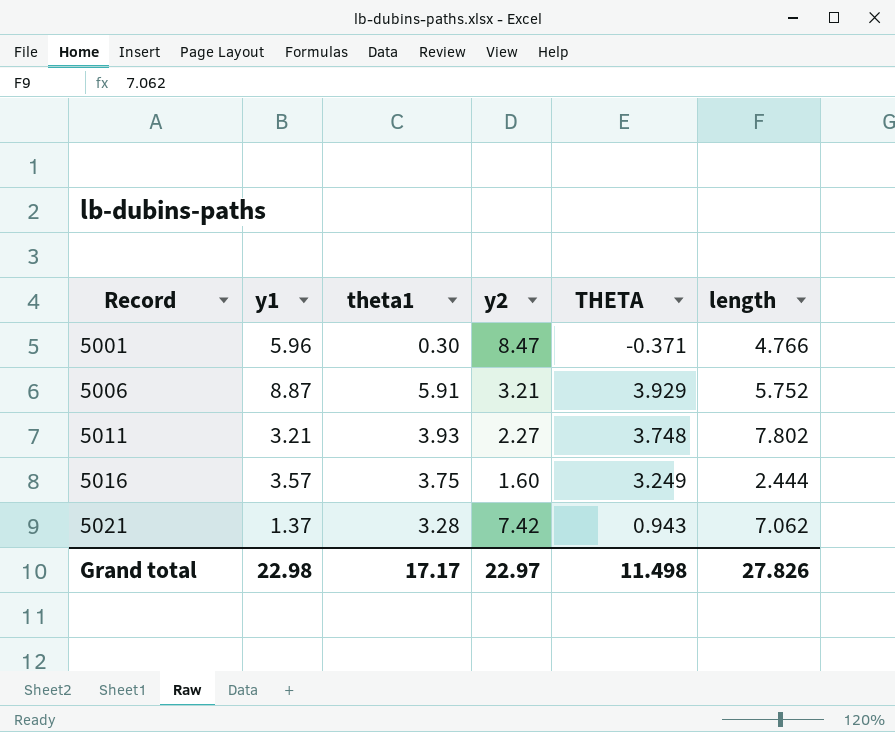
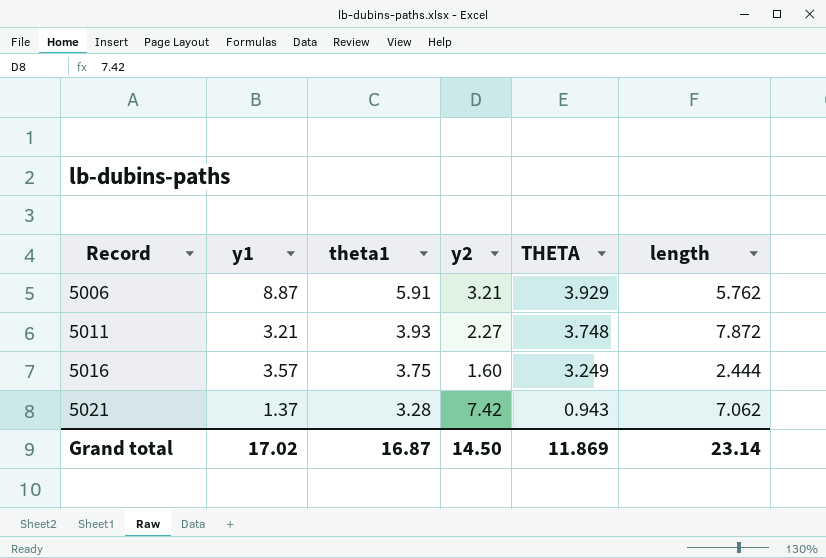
row 5001: 5.96 | 0.30 | 8.47 | -0.371 | 4.766 -> none
5006 | length: 5.752 -> 5.762
5011 | length: 7.802 -> 7.872
Grand total | y1: 22.98 -> 17.02
Grand total | theta1: 17.17 -> 16.87
Grand total | y2: 22.97 -> 14.50
Grand total | THETA: 11.498 -> 11.869
Grand total | length: 27.826 -> 23.14

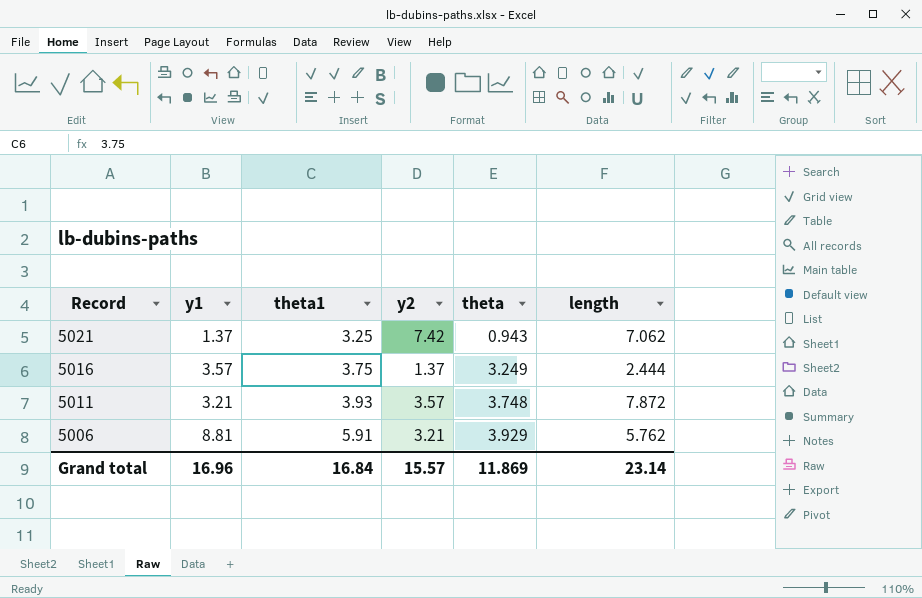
row order: Record ascending -> Record descending
column name: THETA -> theta
5021 | theta1: 3.28 -> 3.25
5016 | y2: 1.60 -> 1.37
5011 | y2: 2.27 -> 3.57
5006 | y1: 8.87 -> 8.81
Grand total | y1: 17.02 -> 16.96
Grand total | theta1: 16.87 -> 16.84
Grand total | y2: 14.50 -> 15.57

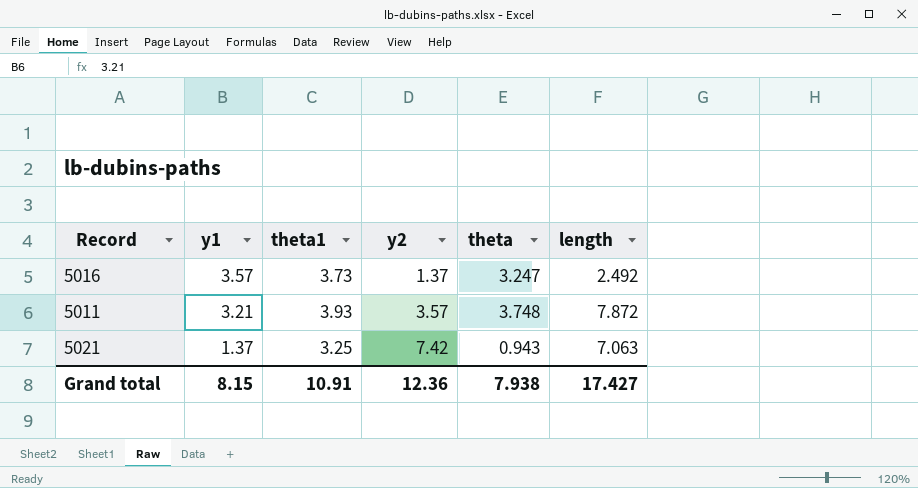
row order: Record descending -> y1 descending
row 5006: 8.81 | 5.91 | 3.21 | 3.929 | 5.762 -> none
5016 | theta1: 3.75 -> 3.73
5016 | theta: 3.249 -> 3.247
5016 | length: 2.444 -> 2.492
5021 | length: 7.062 -> 7.063
Grand total | y1: 16.96 -> 8.15
Grand total | theta1: 16.84 -> 10.91
Grand total | y2: 15.57 -> 12.36
Grand total | theta: 11.869 -> 7.938
Grand total | length: 23.14 -> 17.427

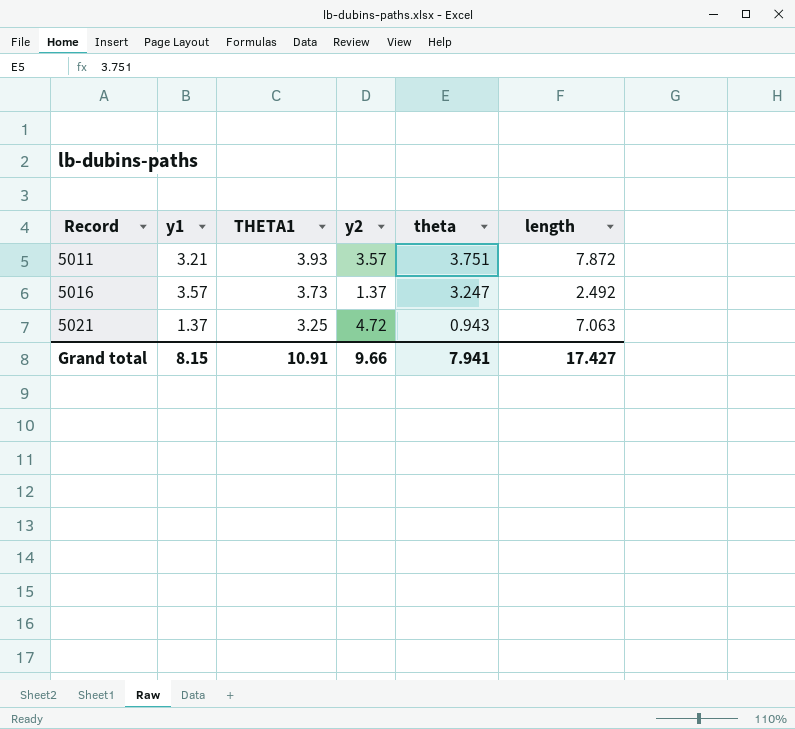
row order: y1 descending -> Record ascending
column name: theta1 -> THETA1
5011 | theta: 3.748 -> 3.751
5021 | y2: 7.42 -> 4.72
Grand total | y2: 12.36 -> 9.66
Grand total | theta: 7.938 -> 7.941

